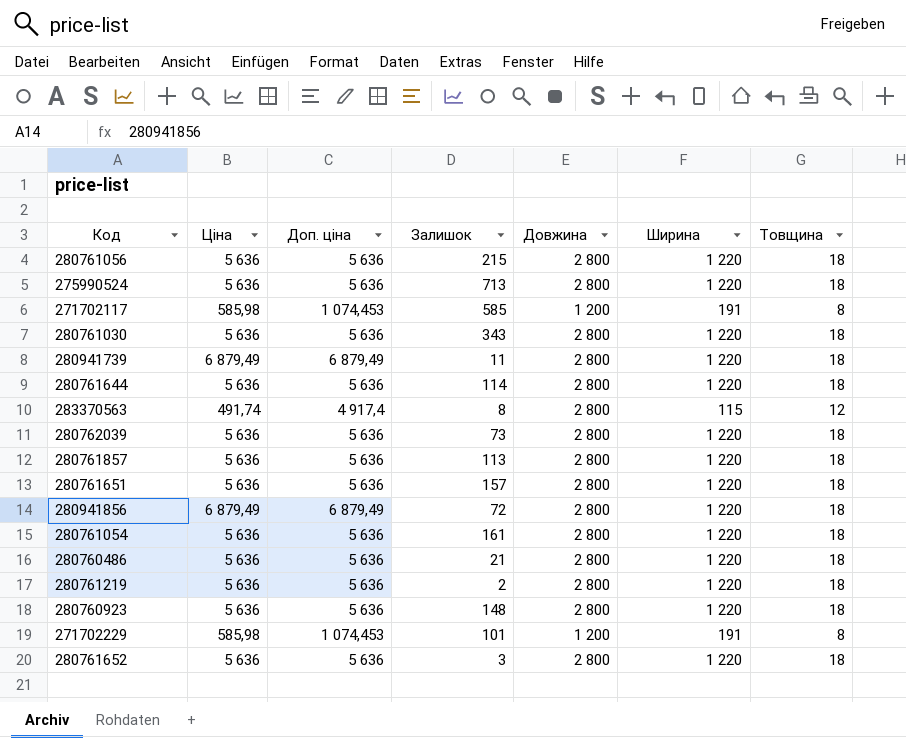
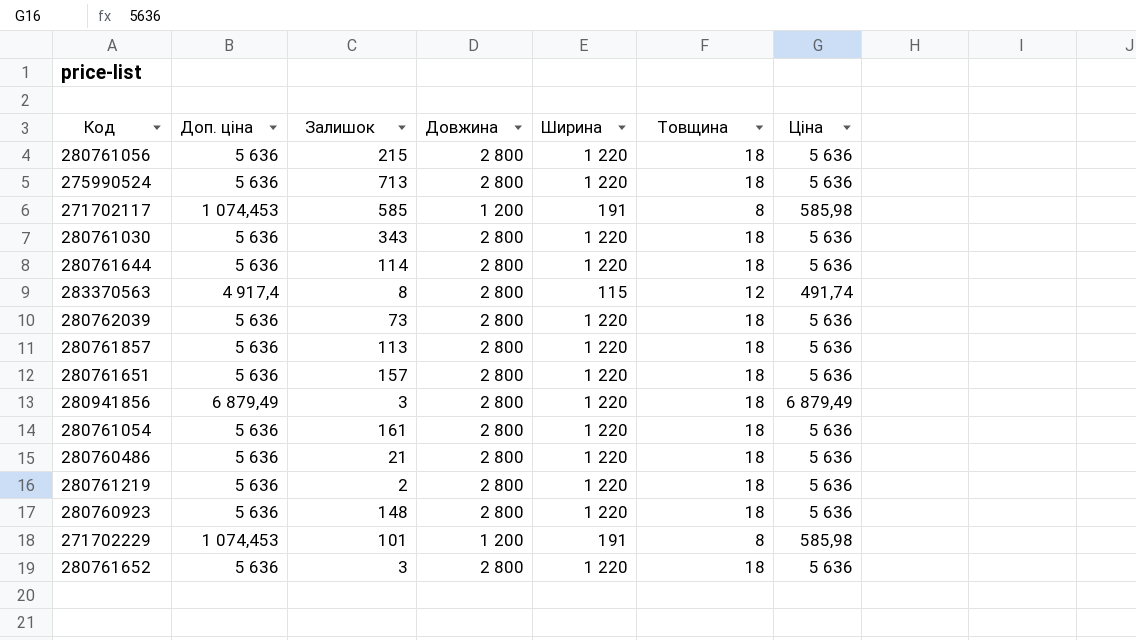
column Ціна | position: 2 -> 7
row 280941739: 6 879,49 | 6 879,49 | 11 | 2 800 | 1 220 | 18 -> none
280941856 | Залишок: 72 -> 3

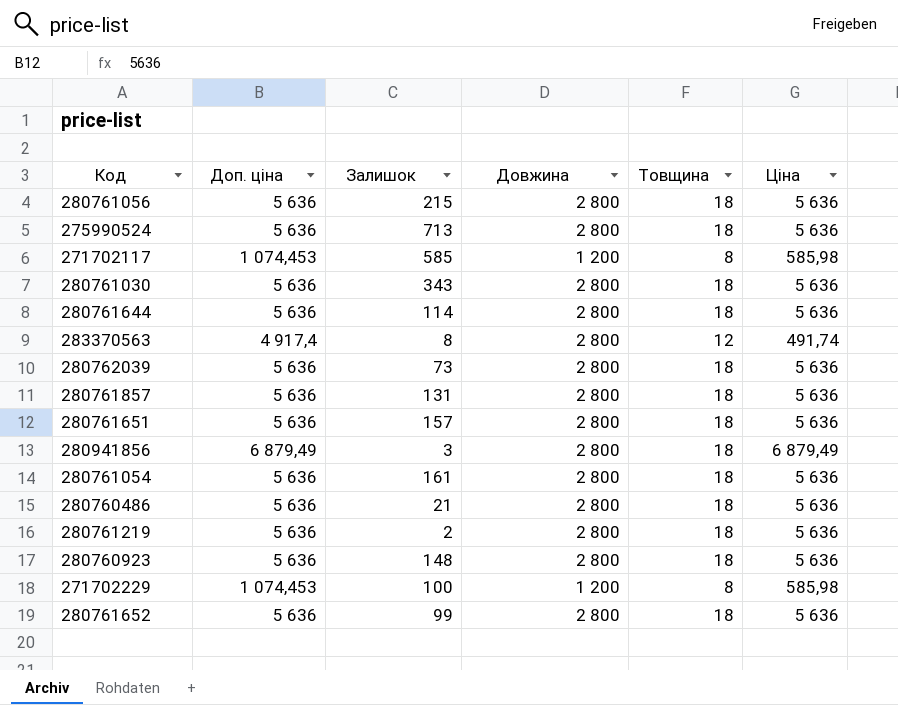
column Ширина | position: 5 -> none
280761857 | Залишок: 113 -> 131
271702229 | Залишок: 101 -> 100
280761652 | Залишок: 3 -> 99

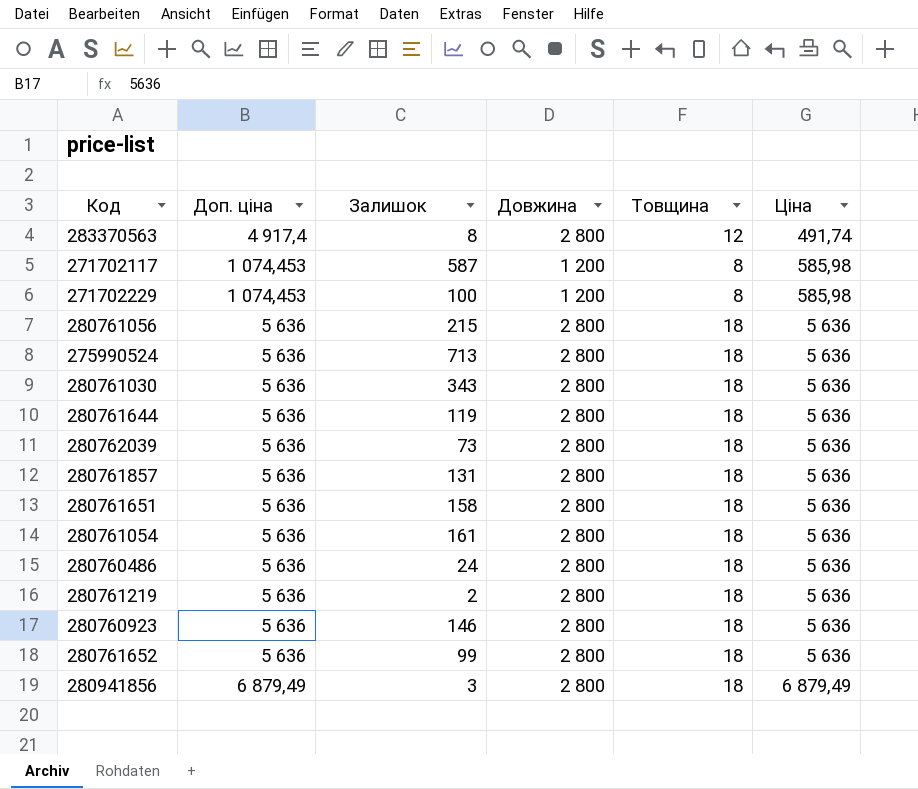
row order: none -> Ціна ascending
271702117 | Залишок: 585 -> 587
280761644 | Залишок: 114 -> 119
280761651 | Залишок: 157 -> 158
280760486 | Залишок: 21 -> 24
280760923 | Залишок: 148 -> 146

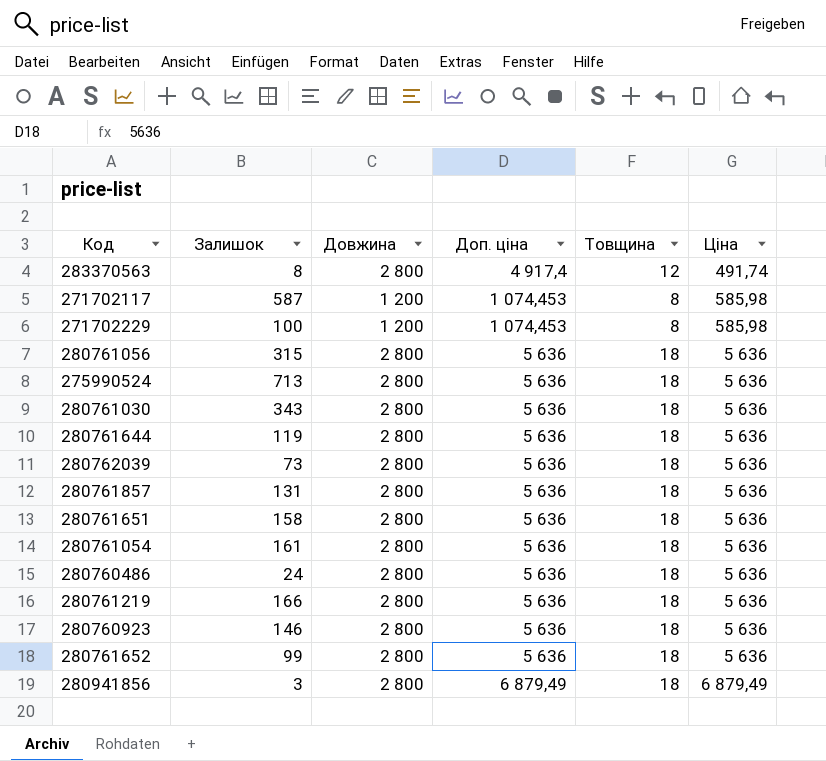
column Доп. ціна | position: 2 -> 4
280761056 | Залишок: 215 -> 315
280761219 | Залишок: 2 -> 166

